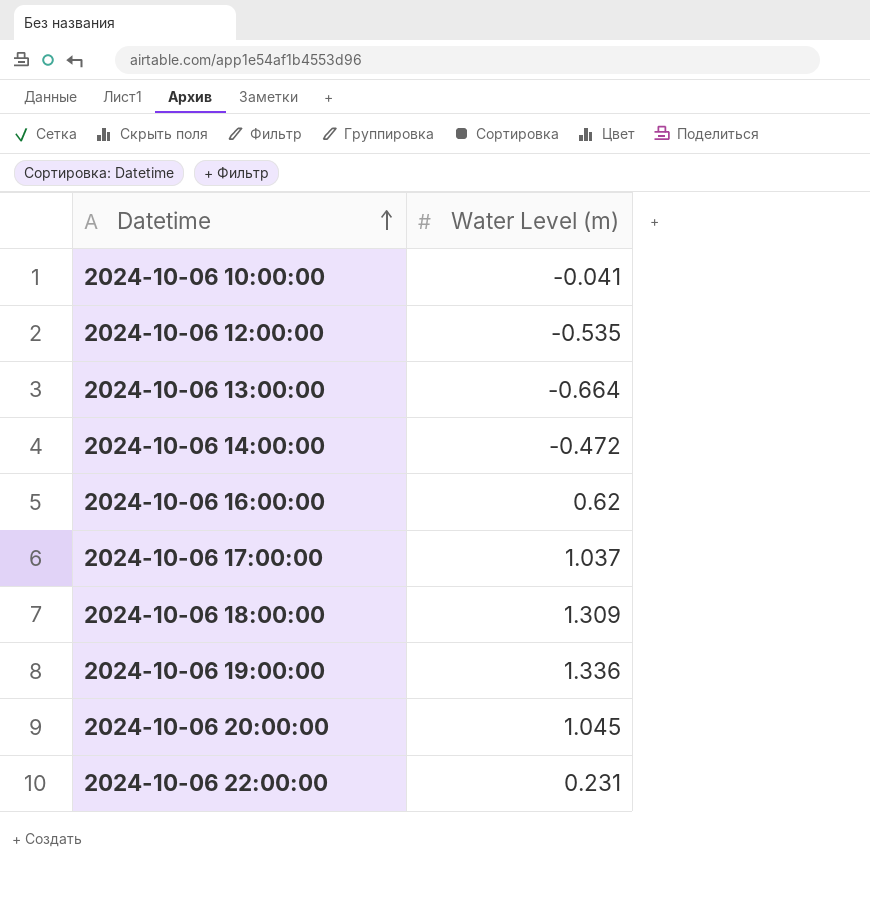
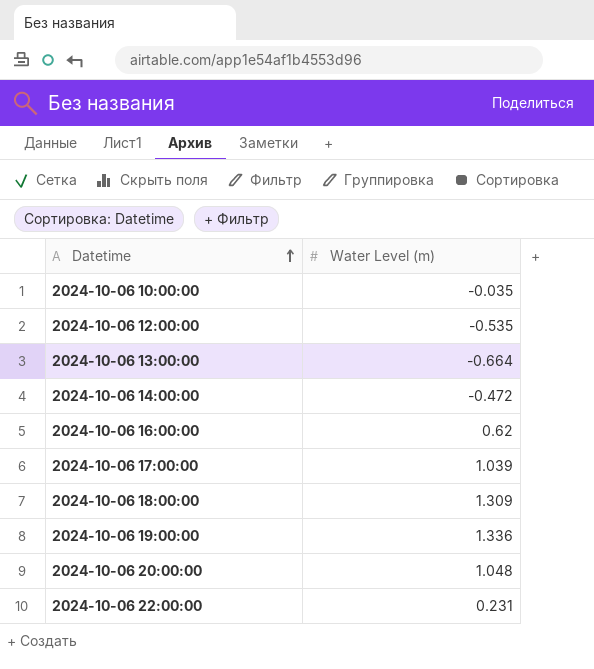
2024-10-06 10:00:00 | Water Level (m): -0.041 -> -0.035
2024-10-06 17:00:00 | Water Level (m): 1.037 -> 1.039
2024-10-06 20:00:00 | Water Level (m): 1.045 -> 1.048

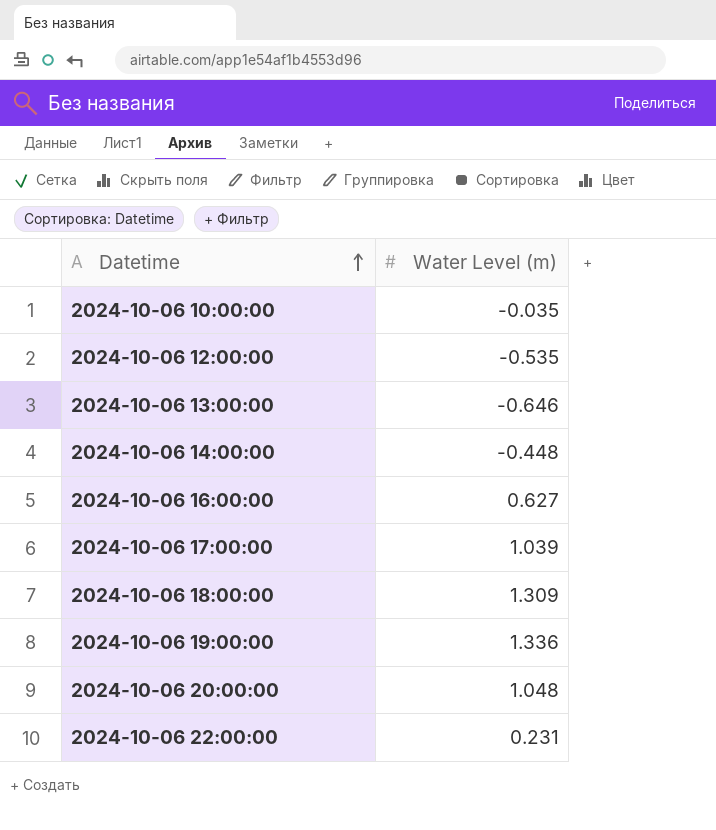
2024-10-06 13:00:00 | Water Level (m): -0.664 -> -0.646
2024-10-06 14:00:00 | Water Level (m): -0.472 -> -0.448
2024-10-06 16:00:00 | Water Level (m): 0.62 -> 0.627

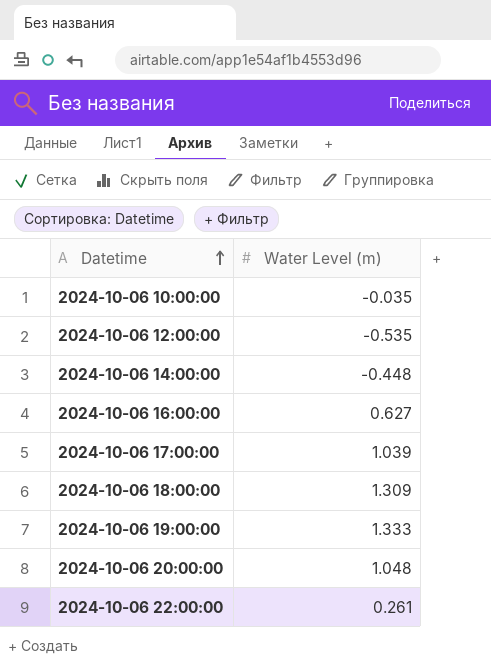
row 2024-10-06 13:00:00: -0.646 -> none
2024-10-06 19:00:00 | Water Level (m): 1.336 -> 1.333
2024-10-06 22:00:00 | Water Level (m): 0.231 -> 0.261

